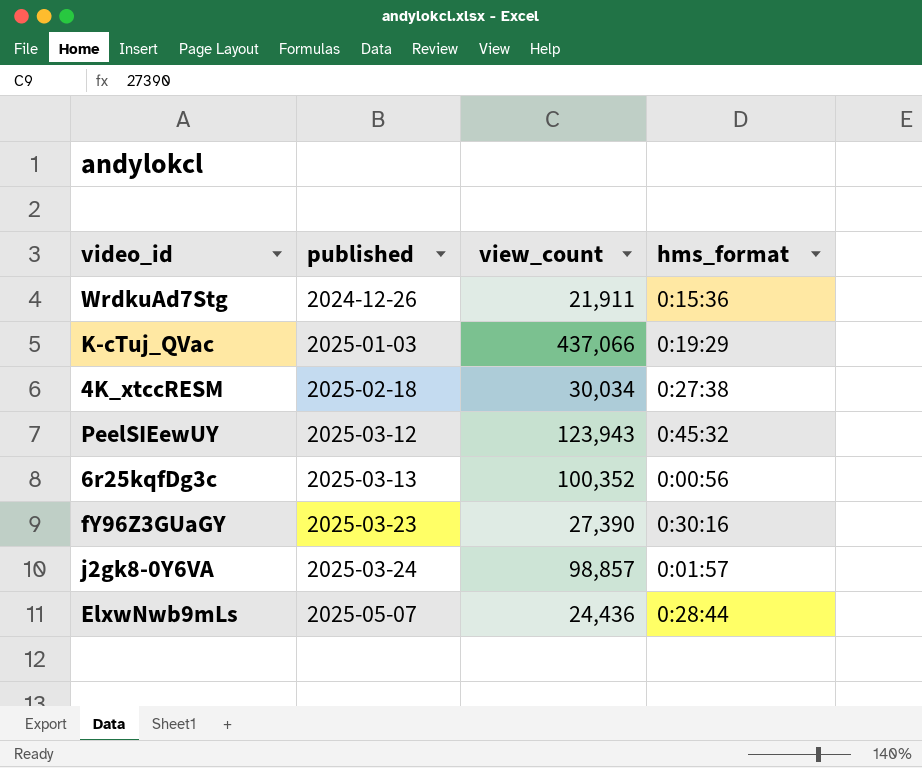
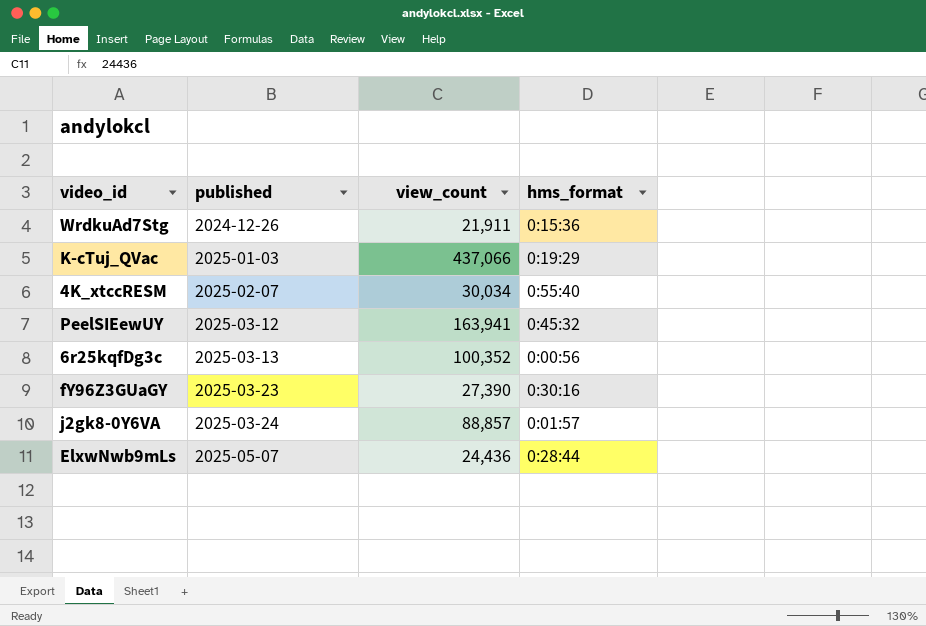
4K_xtccRESM | published: 2025-02-18 -> 2025-02-07
4K_xtccRESM | hms_format: 0:27:38 -> 0:55:40
PeelSIEewUY | view_count: 123,943 -> 163,941
j2gk8-0Y6VA | view_count: 98,857 -> 88,857

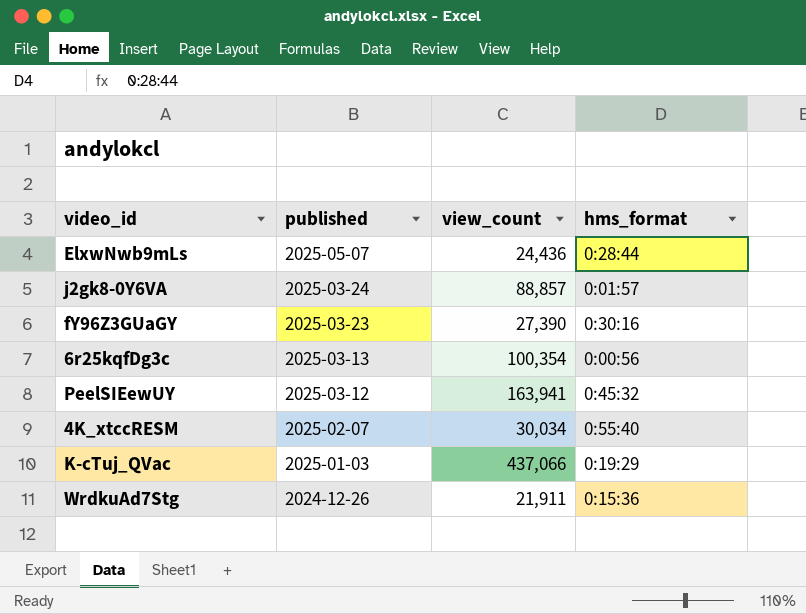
row order: published ascending -> published descending
6r25kqfDg3c | view_count: 100,352 -> 100,354

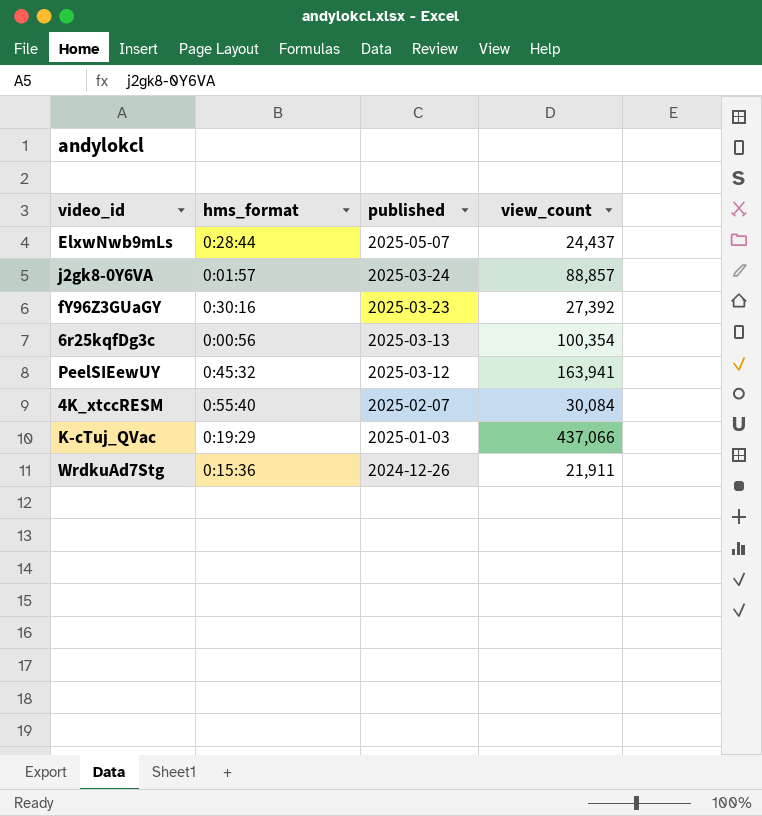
column hms_format | position: 4 -> 2
ElxwNwb9mLs | view_count: 24,436 -> 24,437
fY96Z3GUaGY | view_count: 27,390 -> 27,392
4K_xtccRESM | view_count: 30,034 -> 30,084

